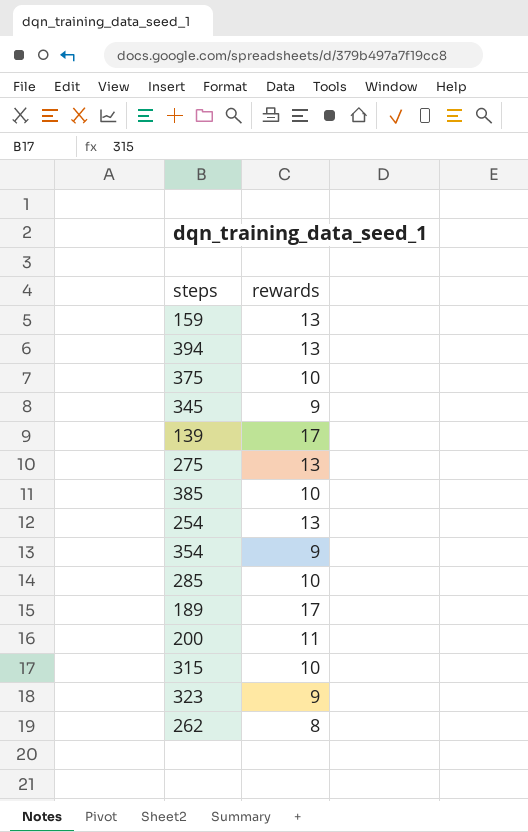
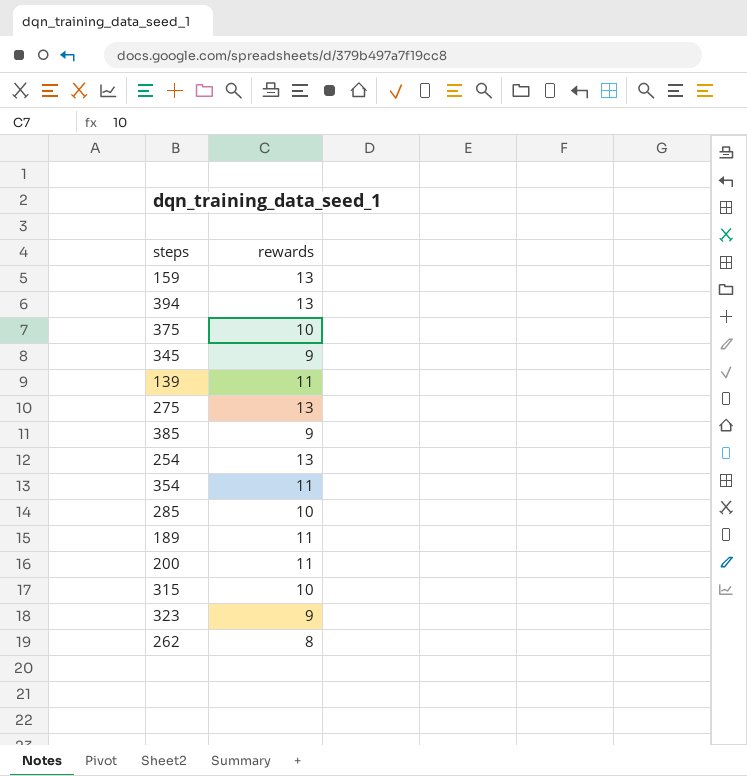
139 | rewards: 17 -> 11
385 | rewards: 10 -> 9
354 | rewards: 9 -> 11
189 | rewards: 17 -> 11

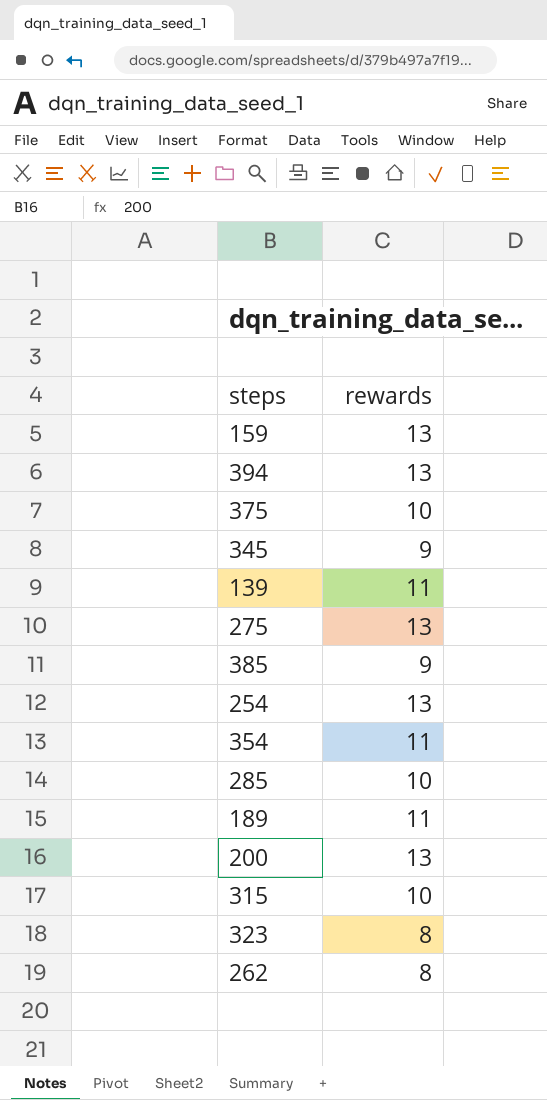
200 | rewards: 11 -> 13
323 | rewards: 9 -> 8

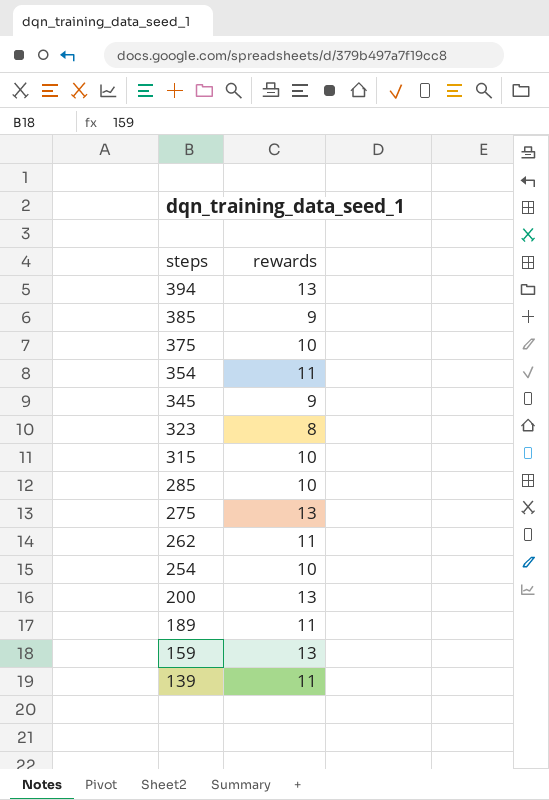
row order: none -> steps descending
262 | rewards: 8 -> 11
254 | rewards: 13 -> 10

